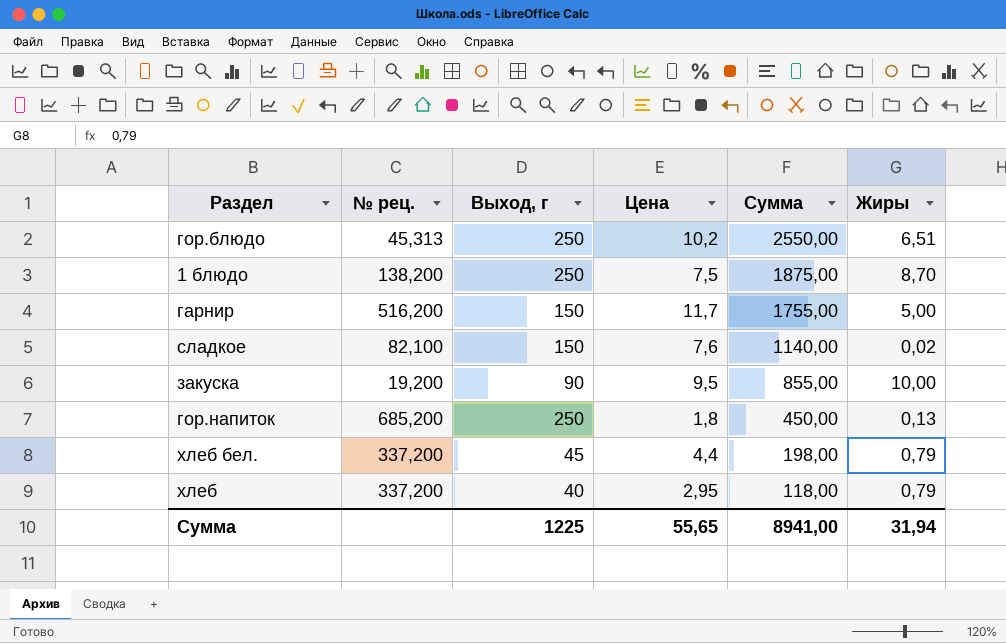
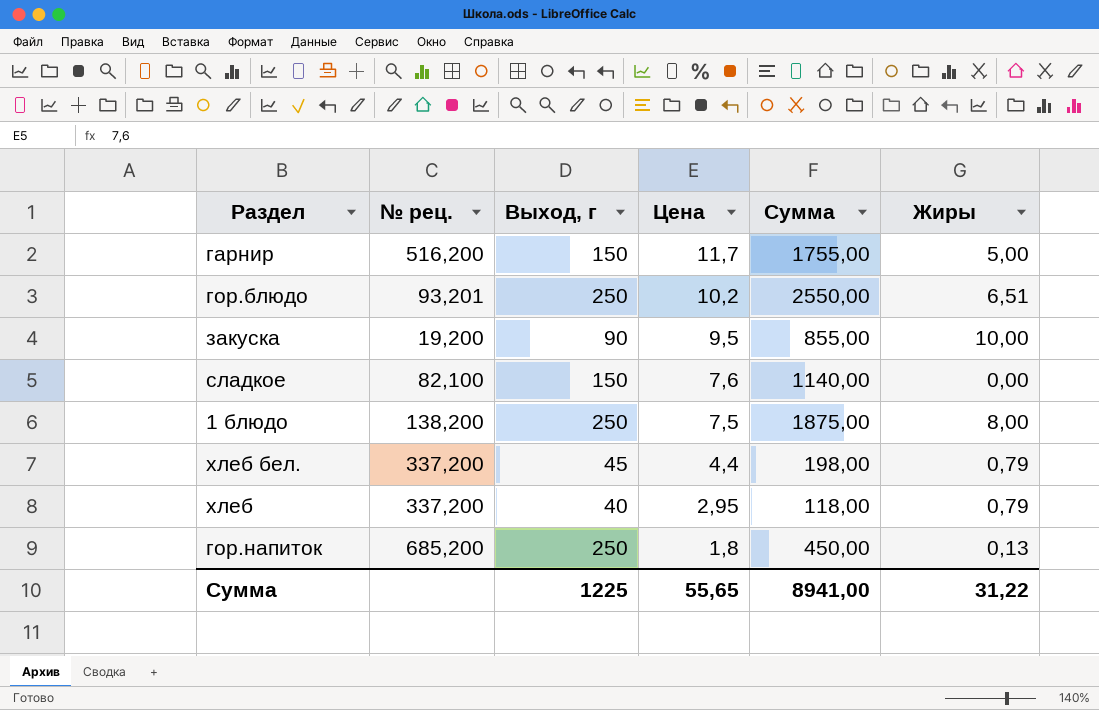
row order: Сумма descending -> Цена descending
гор.блюдо | № рец.: 45,313 -> 93,201
сладкое | Жиры: 0,02 -> 0,00
1 блюдо | Жиры: 8,70 -> 8,00
Сумма | Жиры: 31,94 -> 31,22

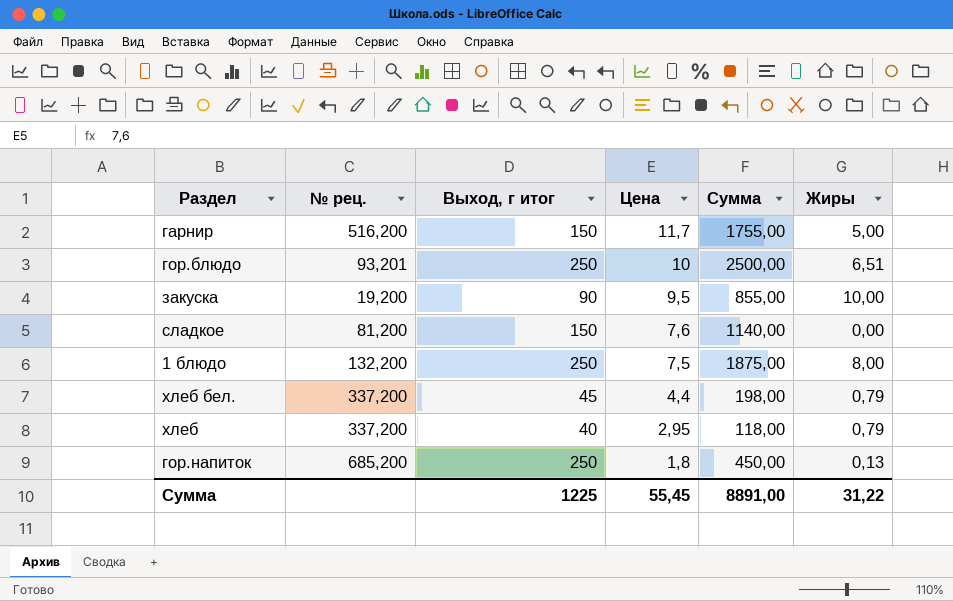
column name: Выход, г -> Выход, г итог
гор.блюдо | Цена: 10,2 -> 10
гор.блюдо | Сумма: 2550,00 -> 2500,00
сладкое | № рец.: 82,100 -> 81,200
1 блюдо | № рец.: 138,200 -> 132,200
Сумма | Цена: 55,65 -> 55,45
Сумма | Сумма: 8941,00 -> 8891,00

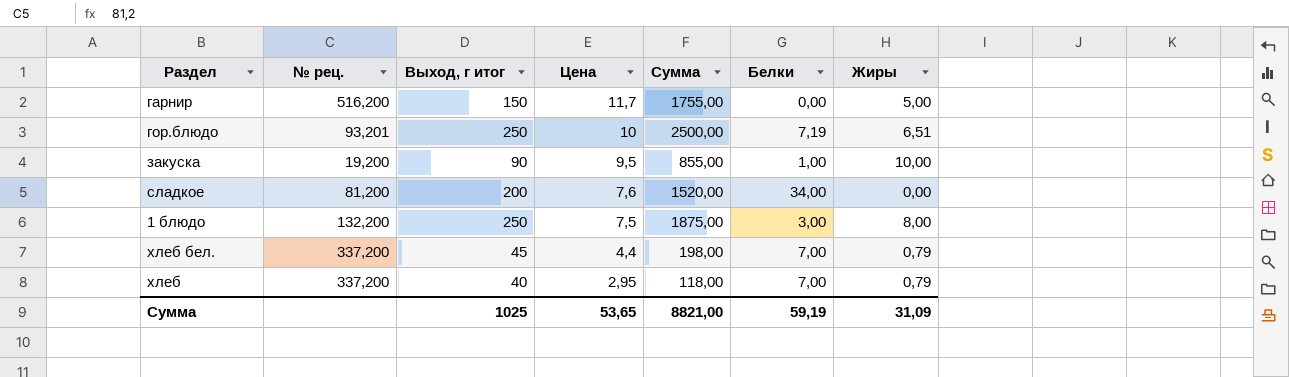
column Белки | position: none -> 6
row гор.напиток: 685,200 | 250 | 1,8 | 450,00 | 0,13 -> none
сладкое | Выход, г итог: 150 -> 200
сладкое | Сумма: 1140,00 -> 1520,00
Сумма | Выход, г итог: 1225 -> 1025
Сумма | Цена: 55,45 -> 53,65
Сумма | Сумма: 8891,00 -> 8821,00
Сумма | Жиры: 31,22 -> 31,09

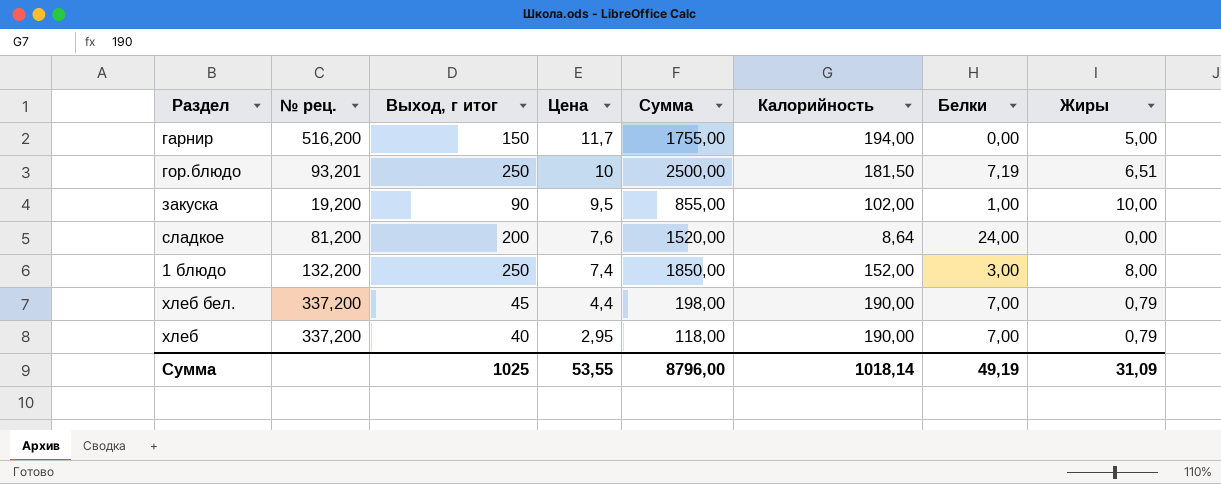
column Калорийность | position: none -> 6
сладкое | Белки: 34,00 -> 24,00
1 блюдо | Цена: 7,5 -> 7,4
1 блюдо | Сумма: 1875,00 -> 1850,00
Сумма | Цена: 53,65 -> 53,55
Сумма | Сумма: 8821,00 -> 8796,00
Сумма | Белки: 59,19 -> 49,19

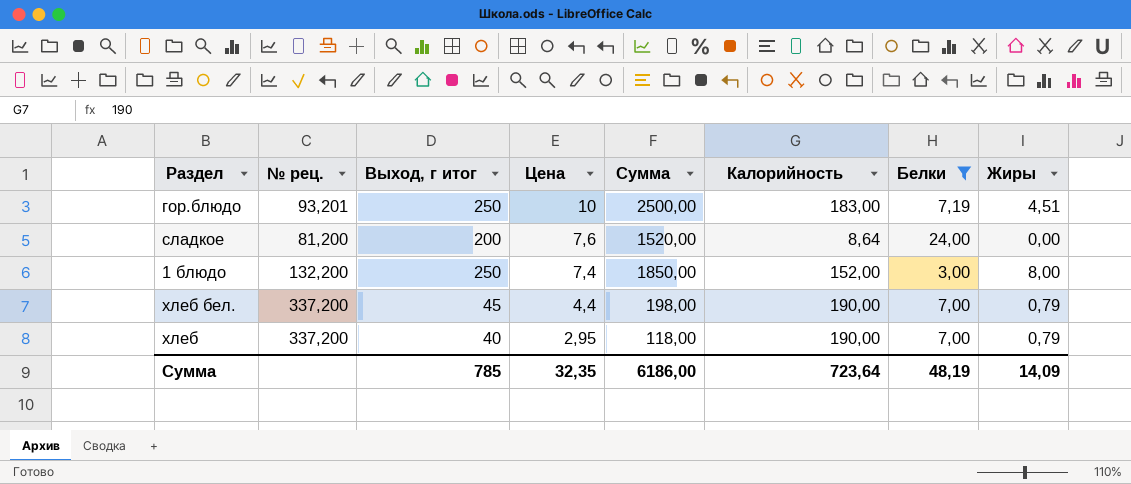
filter: none -> Белки >= 3,00
гор.блюдо | Калорийность: 181,50 -> 183,00
гор.блюдо | Жиры: 6,51 -> 4,51
Сумма | Выход, г итог: 1025 -> 785
Сумма | Цена: 53,55 -> 32,35
Сумма | Сумма: 8796,00 -> 6186,00
Сумма | Калорийность: 1018,14 -> 723,64
Сумма | Белки: 49,19 -> 48,19
Сумма | Жиры: 31,09 -> 14,09

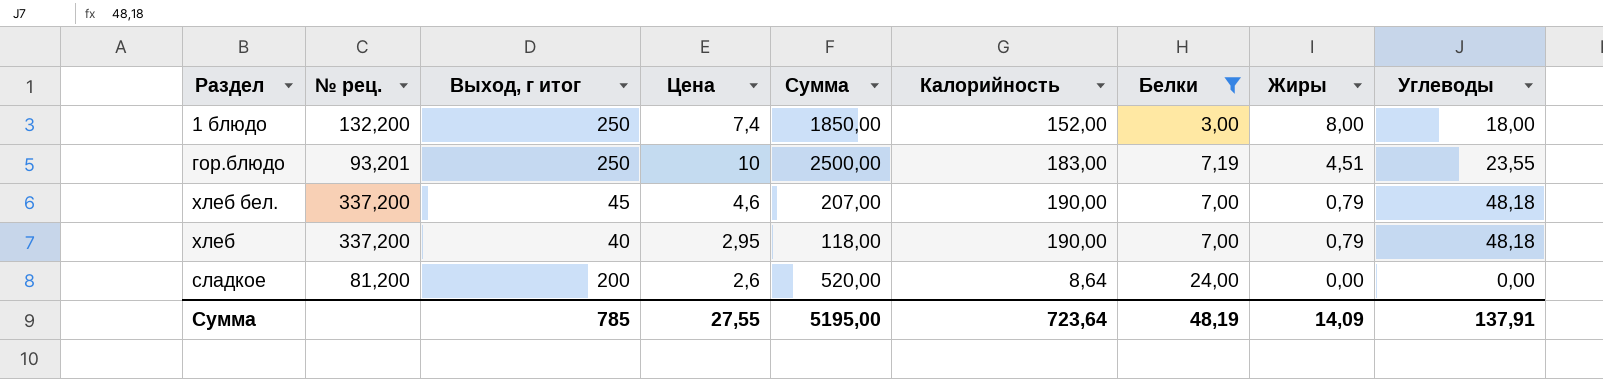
row order: Цена descending -> Жиры descending
column Углеводы | position: none -> 9
хлеб бел. | Цена: 4,4 -> 4,6
хлеб бел. | Сумма: 198,00 -> 207,00
сладкое | Цена: 7,6 -> 2,6
сладкое | Сумма: 1520,00 -> 520,00
Сумма | Цена: 32,35 -> 27,55
Сумма | Сумма: 6186,00 -> 5195,00

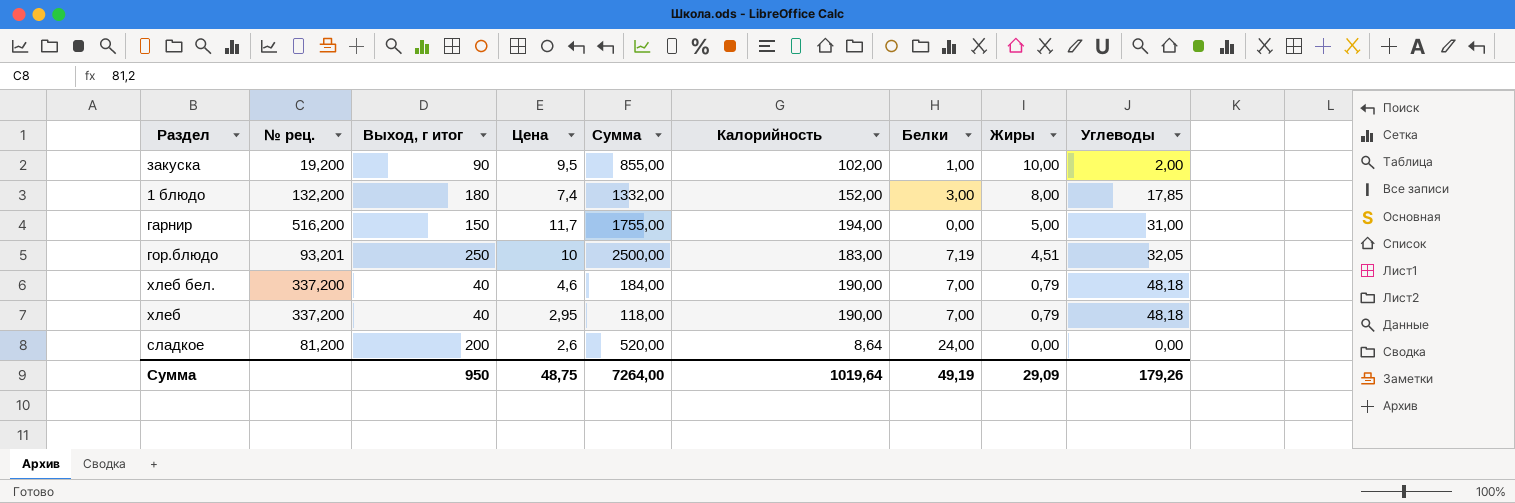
filter: Белки >= 3,00 -> none
1 блюдо | Выход, г итог: 250 -> 180
1 блюдо | Сумма: 1850,00 -> 1332,00
1 блюдо | Углеводы: 18,00 -> 17,85
гор.блюдо | Углеводы: 23,55 -> 32,05
хлеб бел. | Выход, г итог: 45 -> 40
хлеб бел. | Сумма: 207,00 -> 184,00
Сумма | Выход, г итог: 785 -> 950
Сумма | Цена: 27,55 -> 48,75
Сумма | Сумма: 5195,00 -> 7264,00
Сумма | Калорийность: 723,64 -> 1019,64
Сумма | Белки: 48,19 -> 49,19
Сумма | Жиры: 14,09 -> 29,09
Сумма | Углеводы: 137,91 -> 179,26

